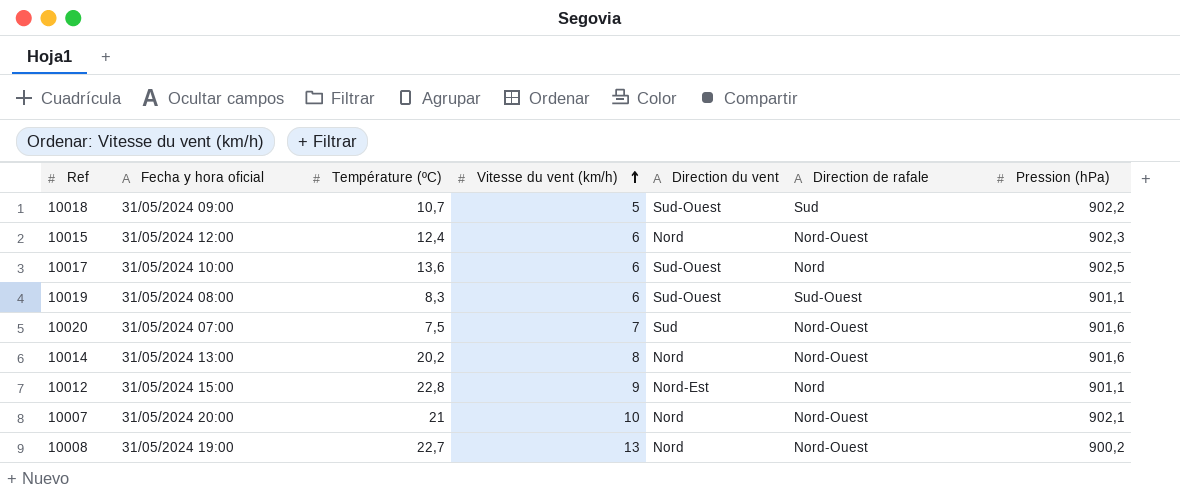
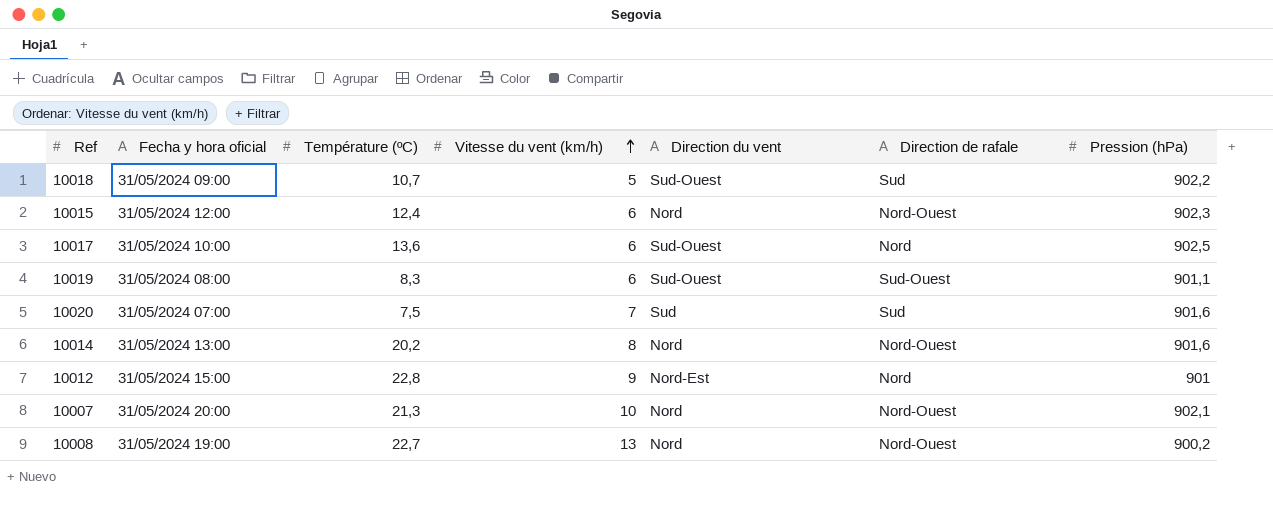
10020 | Direction de rafale: Nord-Ouest -> Sud
10012 | Pression (hPa): 901,1 -> 901
10007 | Température (ºC): 21 -> 21,3

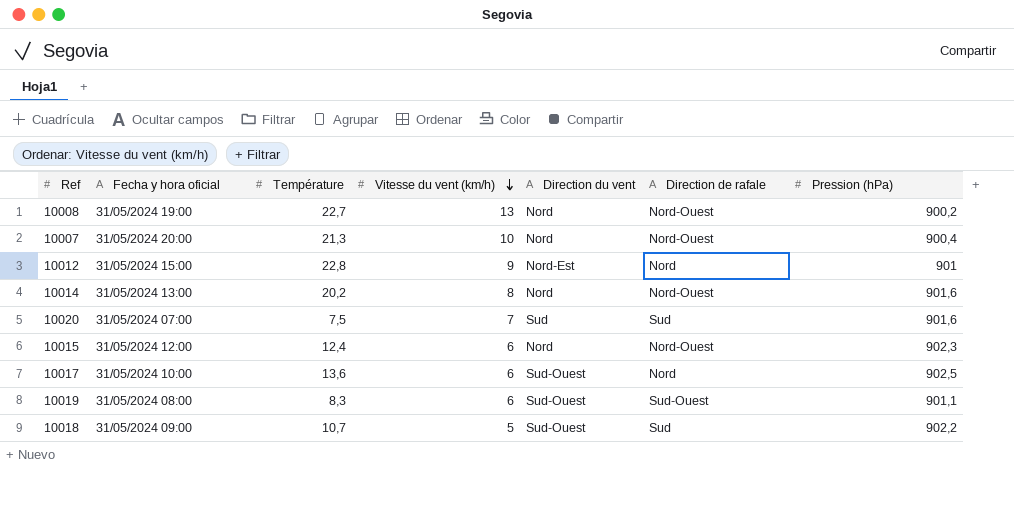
row order: Vitesse du vent (km/h) ascending -> Vitesse du vent (km/h) descending
column name: Température (ºC) -> Température
10007 | Pression (hPa): 902,1 -> 900,4

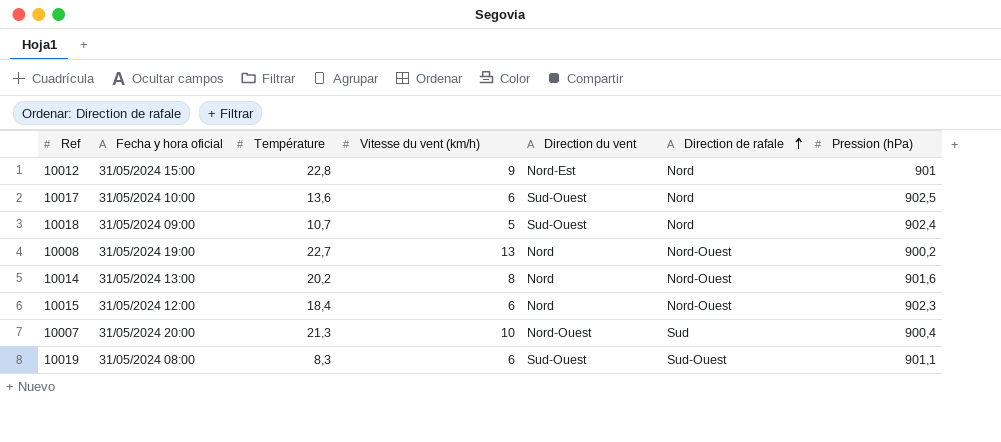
row order: Vitesse du vent (km/h) descending -> Direction de rafale ascending
row 10020: 31/05/2024 07:00 | 7,5 | 7 | Sud | Sud | 901,6 -> none
10018 | Direction de rafale: Sud -> Nord
10018 | Pression (hPa): 902,2 -> 902,4
10015 | Température: 12,4 -> 18,4
10007 | Direction du vent: Nord -> Nord-Ouest
10007 | Direction de rafale: Nord-Ouest -> Sud

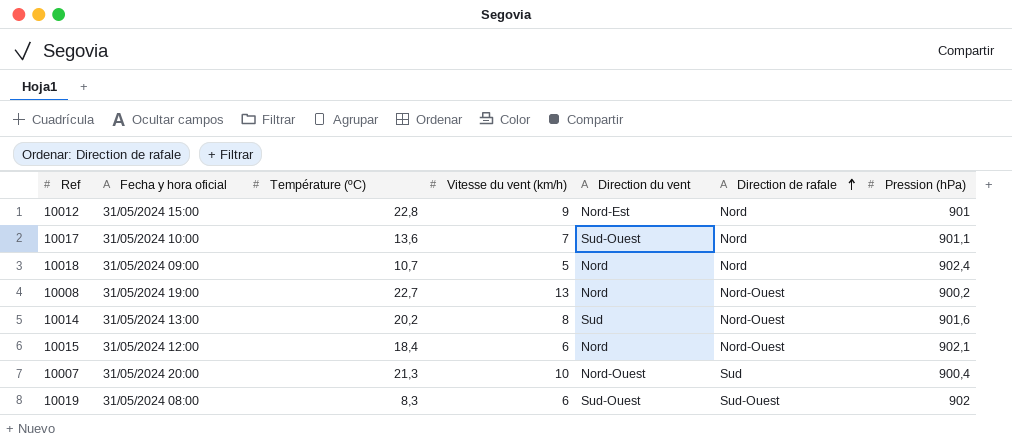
column name: Température -> Température (ºC)
10017 | Vitesse du vent (km/h): 6 -> 7
10017 | Pression (hPa): 902,5 -> 901,1
10018 | Direction du vent: Sud-Ouest -> Nord
10014 | Direction du vent: Nord -> Sud
10015 | Pression (hPa): 902,3 -> 902,1
10019 | Pression (hPa): 901,1 -> 902

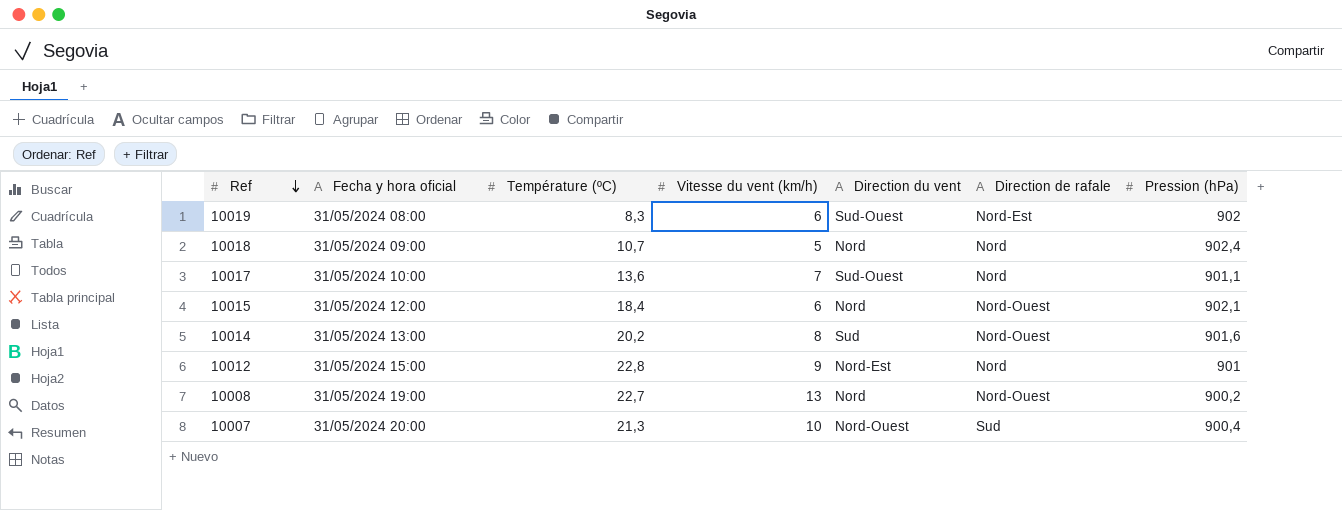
row order: Direction de rafale ascending -> Ref descending
10019 | Direction de rafale: Sud-Ouest -> Nord-Est

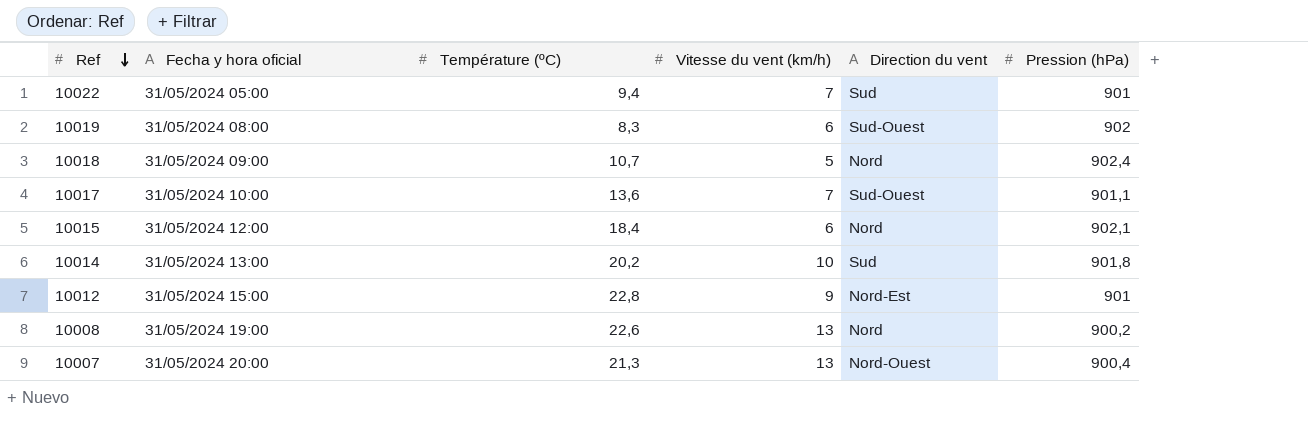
column Direction de rafale | position: 6 -> none
row 10022: none -> 31/05/2024 05:00 | 9,4 | 7 | Sud | 901
10014 | Vitesse du vent (km/h): 8 -> 10
10014 | Pression (hPa): 901,6 -> 901,8
10008 | Température (ºC): 22,7 -> 22,6
10007 | Vitesse du vent (km/h): 10 -> 13

